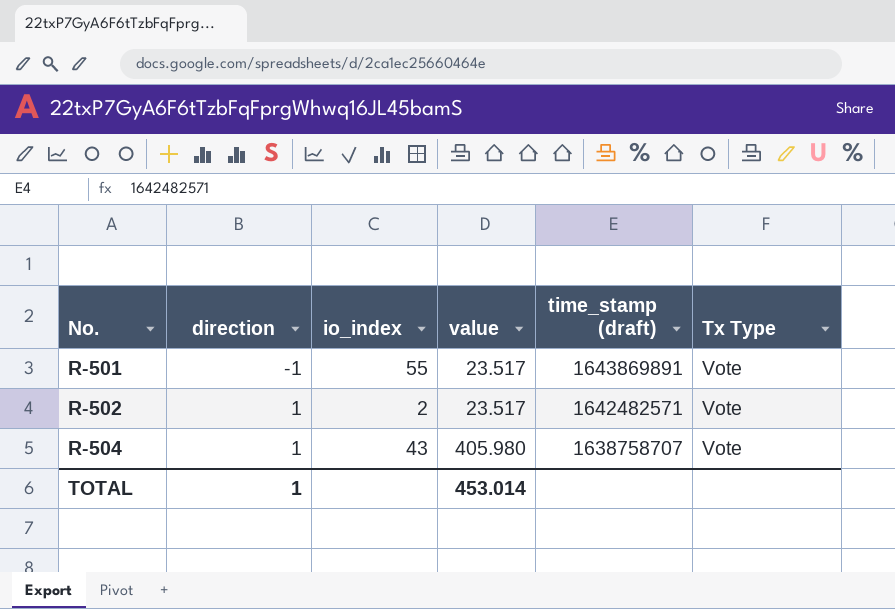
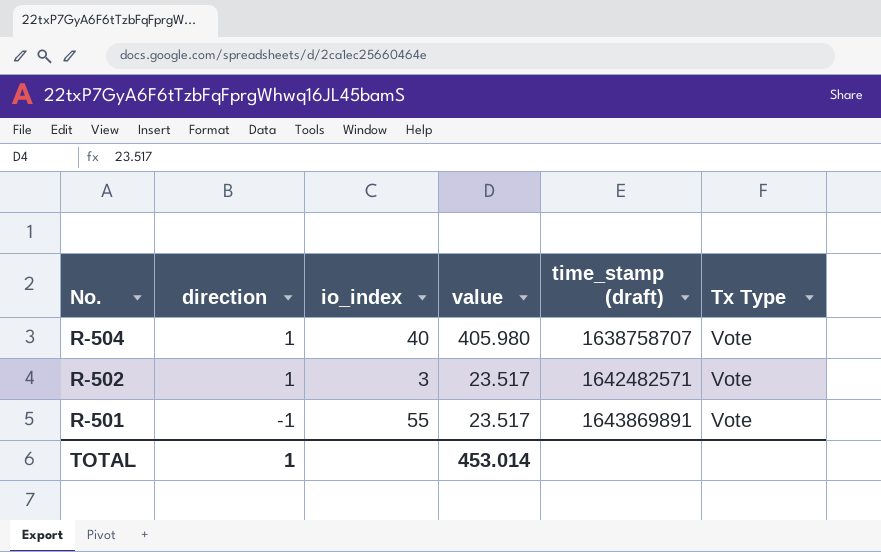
row order: No. ascending -> No. descending
R-504 | io_index: 43 -> 40
R-502 | io_index: 2 -> 3

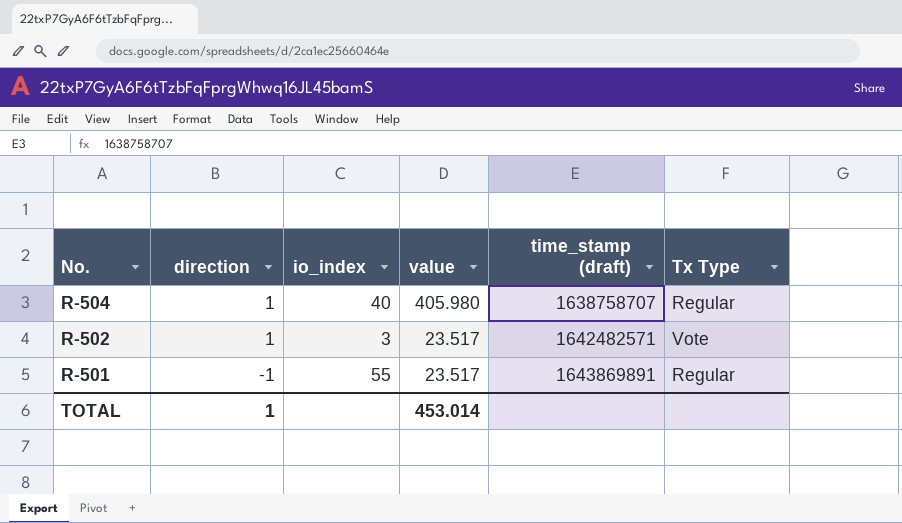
R-504 | Tx Type: Vote -> Regular
R-501 | Tx Type: Vote -> Regular

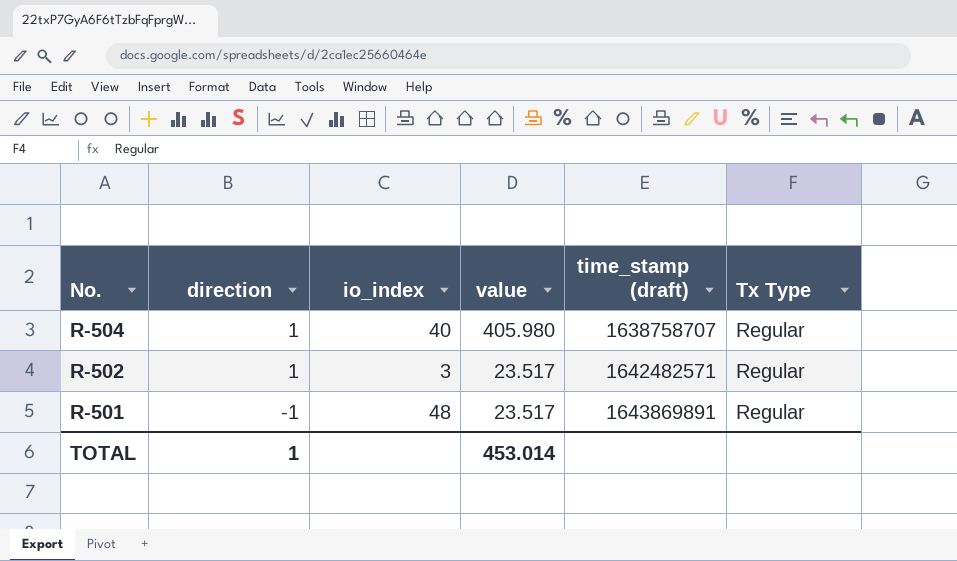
R-502 | Tx Type: Vote -> Regular
R-501 | io_index: 55 -> 48

